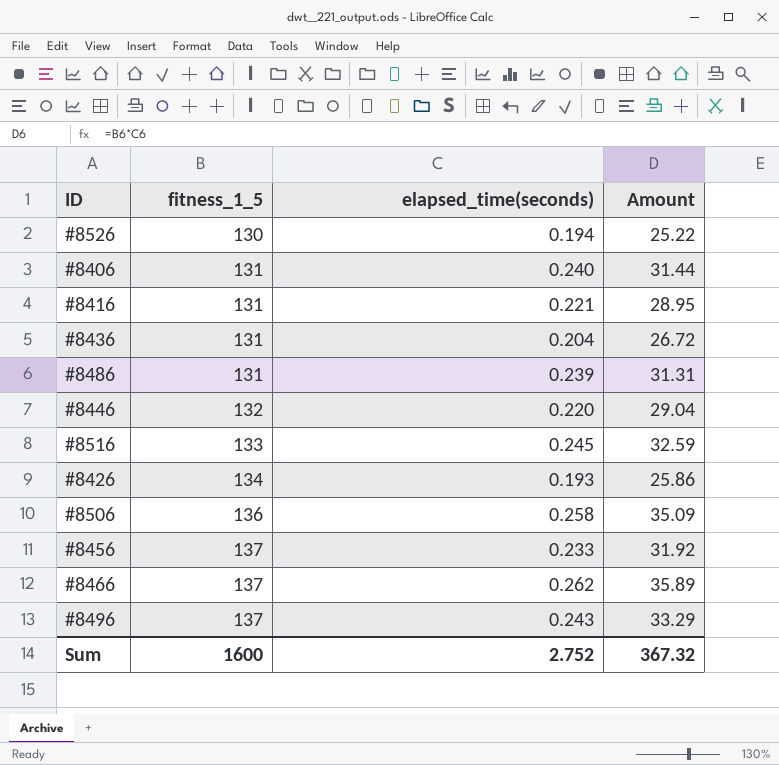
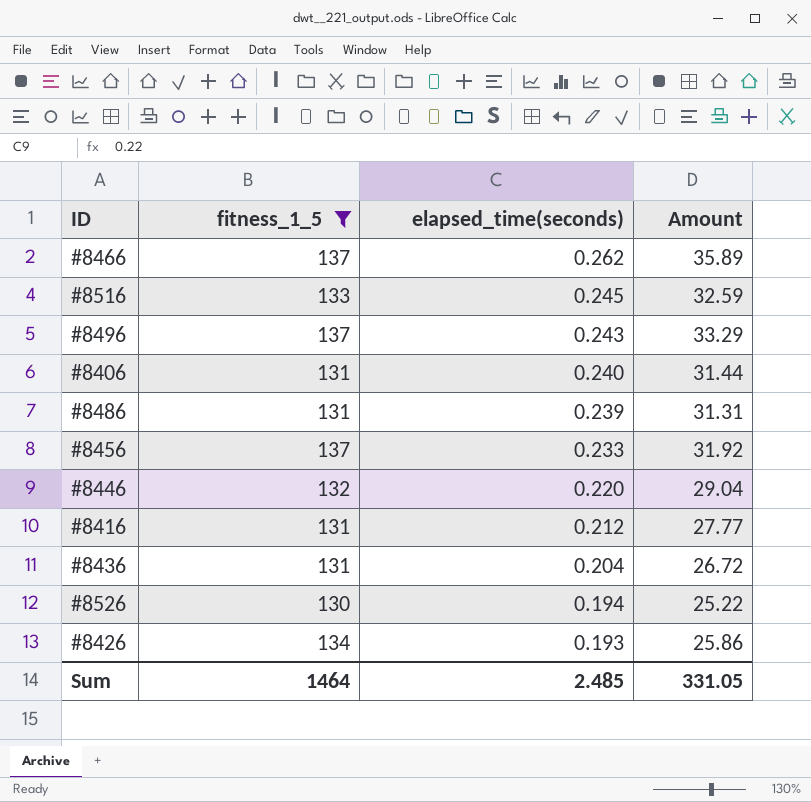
filter: none -> fitness_1_5 != 136
row order: fitness_1_5 ascending -> elapsed_time(seconds) descending
#8416 | elapsed_time(seconds): 0.221 -> 0.212
#8416 | Amount: 28.95 -> 27.77
Sum | fitness_1_5: 1600 -> 1464
Sum | elapsed_time(seconds): 2.752 -> 2.485
Sum | Amount: 367.32 -> 331.05

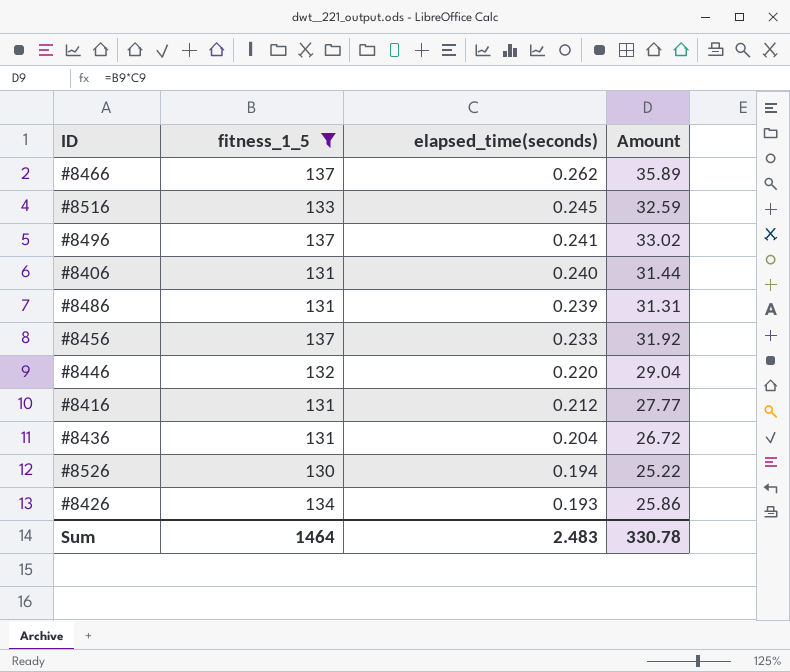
#8496 | elapsed_time(seconds): 0.243 -> 0.241
#8496 | Amount: 33.29 -> 33.02
Sum | elapsed_time(seconds): 2.485 -> 2.483
Sum | Amount: 331.05 -> 330.78

